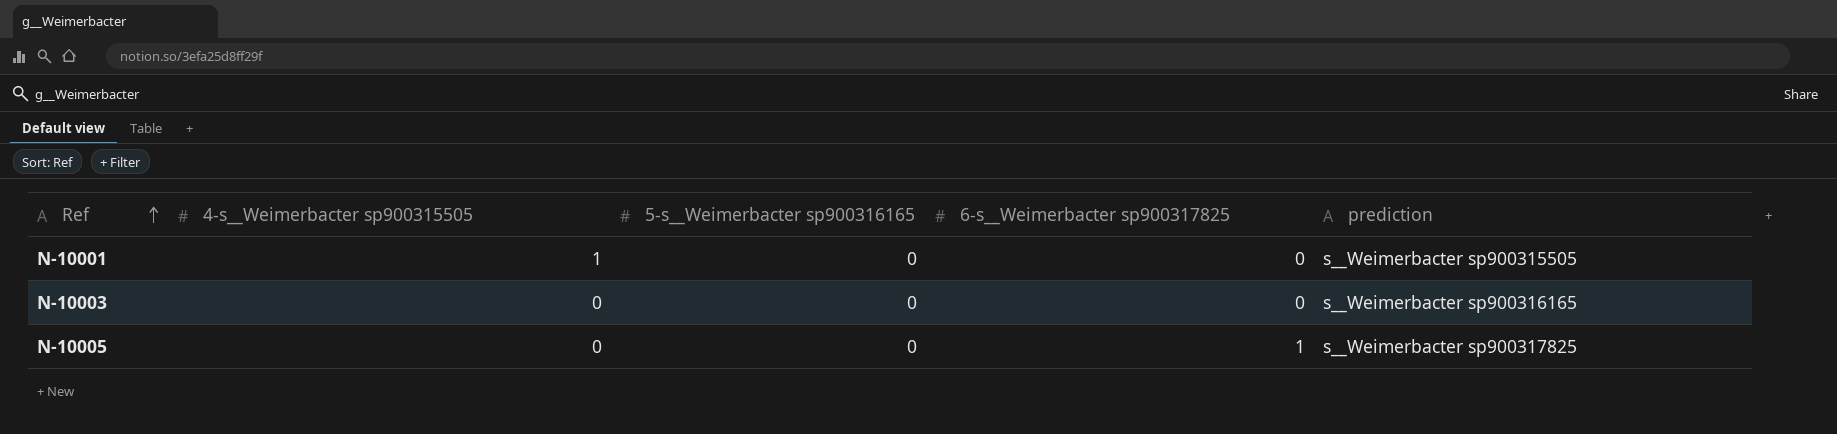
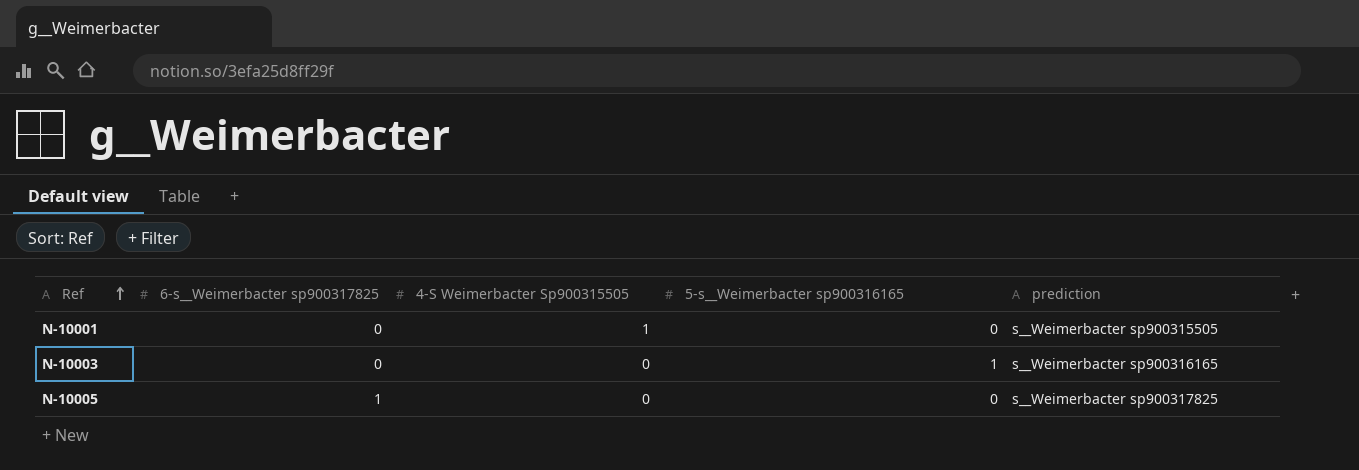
column 6-s__Weimerbacter sp900317825 | position: 4 -> 2
column name: 4-s__Weimerbacter sp900315505 -> 4-S Weimerbacter Sp900315505
N-10003 | 5-s__Weimerbacter sp900316165: 0 -> 1

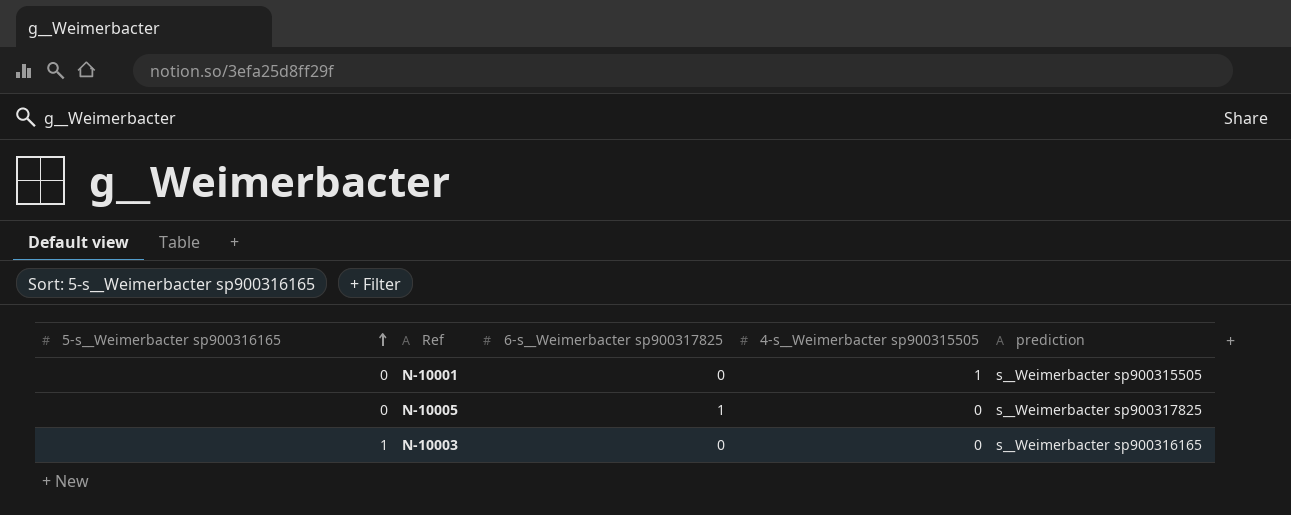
row order: Ref ascending -> 5-s__Weimerbacter sp900316165 ascending
column 5-s__Weimerbacter sp900316165 | position: 4 -> 1
column name: 4-S Weimerbacter Sp900315505 -> 4-s__Weimerbacter sp900315505

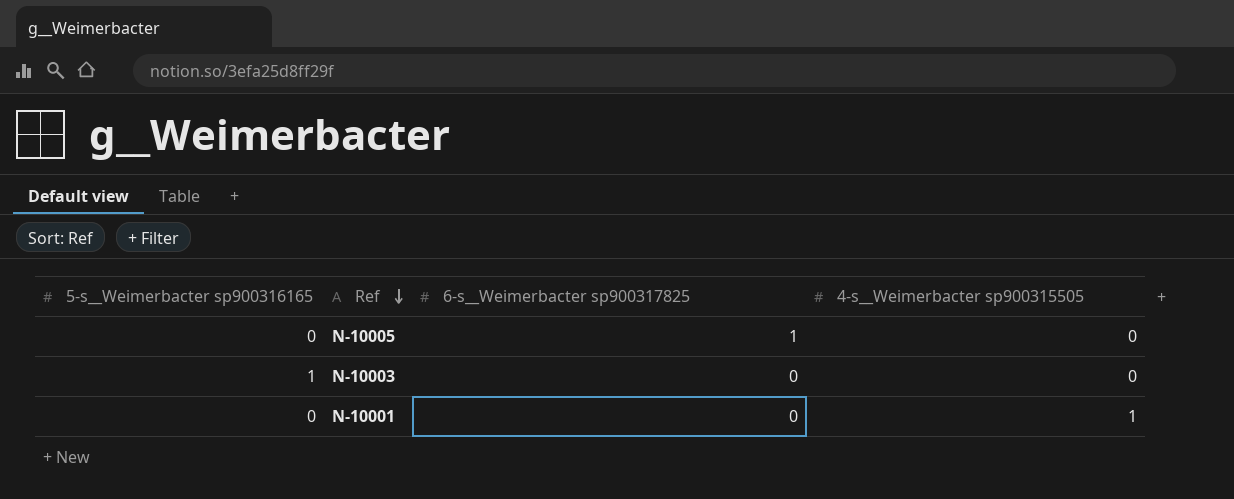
row order: 5-s__Weimerbacter sp900316165 ascending -> Ref descending
column prediction | position: 5 -> none

